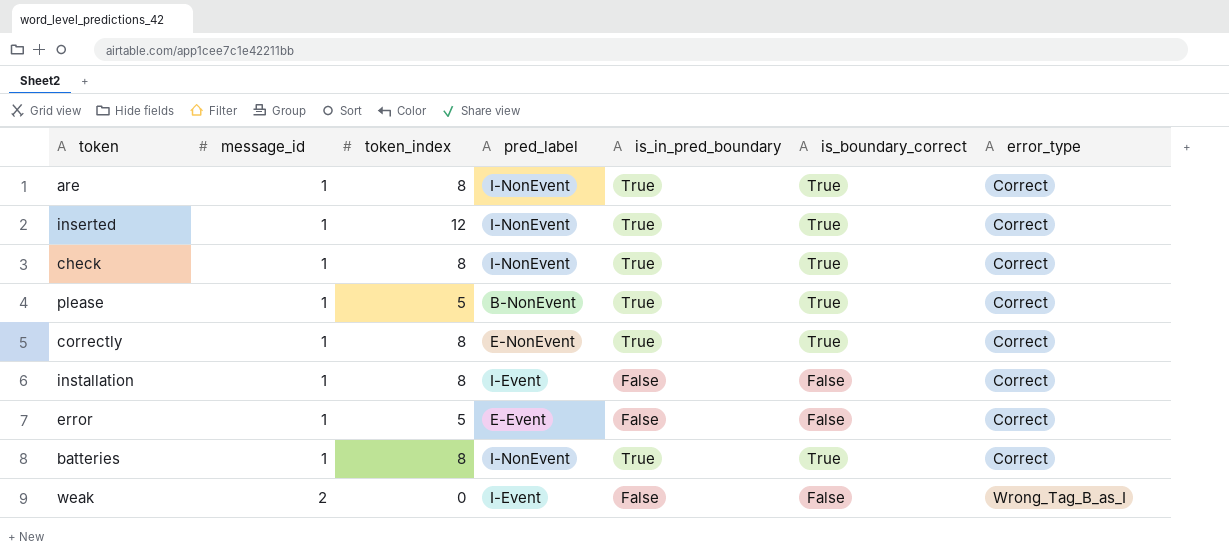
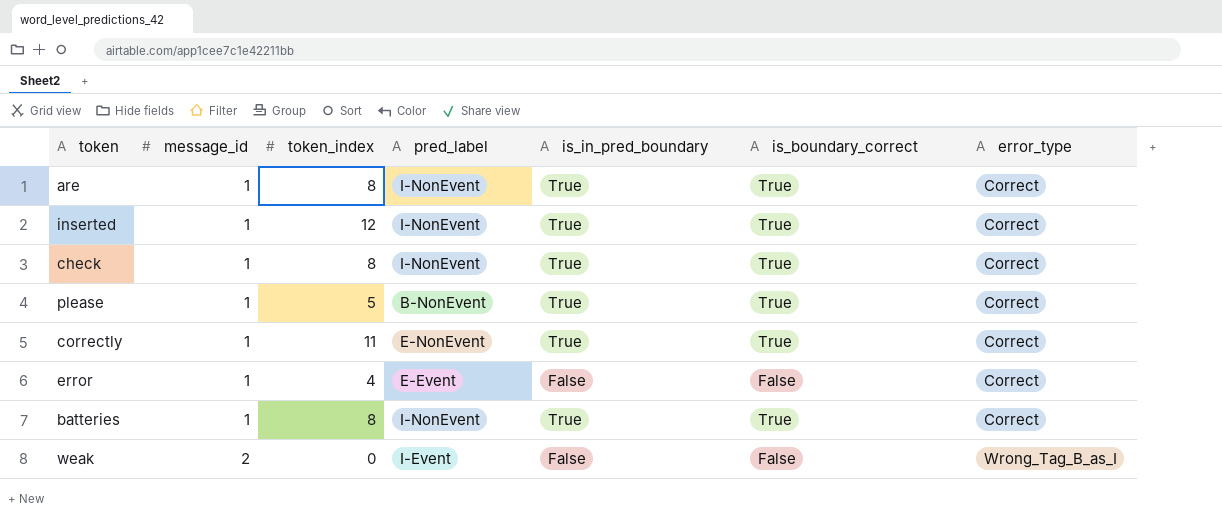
row installation: 1 | 8 | I-Event | False | False | Correct -> none
correctly | token_index: 8 -> 11
error | token_index: 5 -> 4

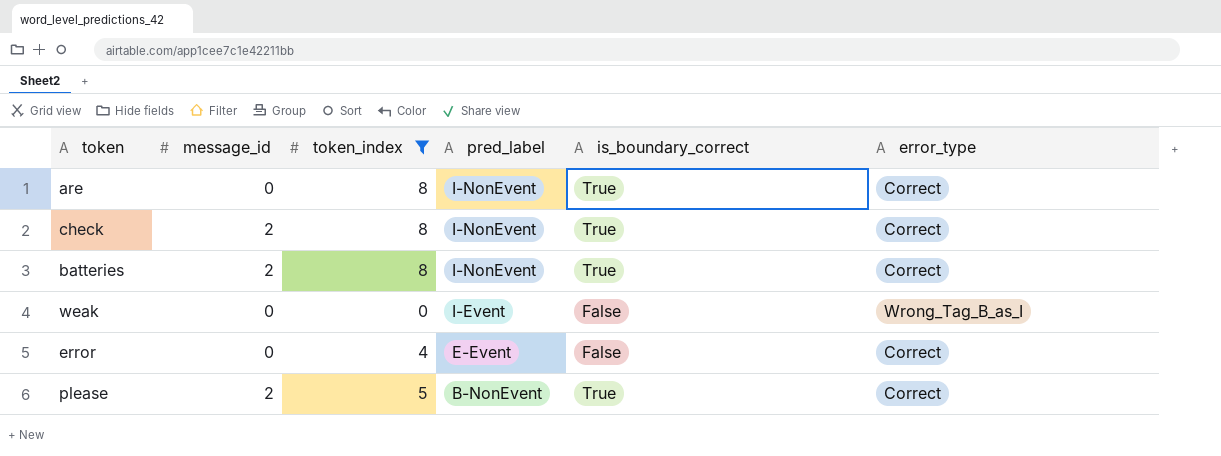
filter: none -> token_index <= 8
row order: message_id ascending -> pred_label descending
column is_in_pred_boundary | position: 5 -> none
are | message_id: 1 -> 0
check | message_id: 1 -> 2
batteries | message_id: 1 -> 2
weak | message_id: 2 -> 0
error | message_id: 1 -> 0
please | message_id: 1 -> 2

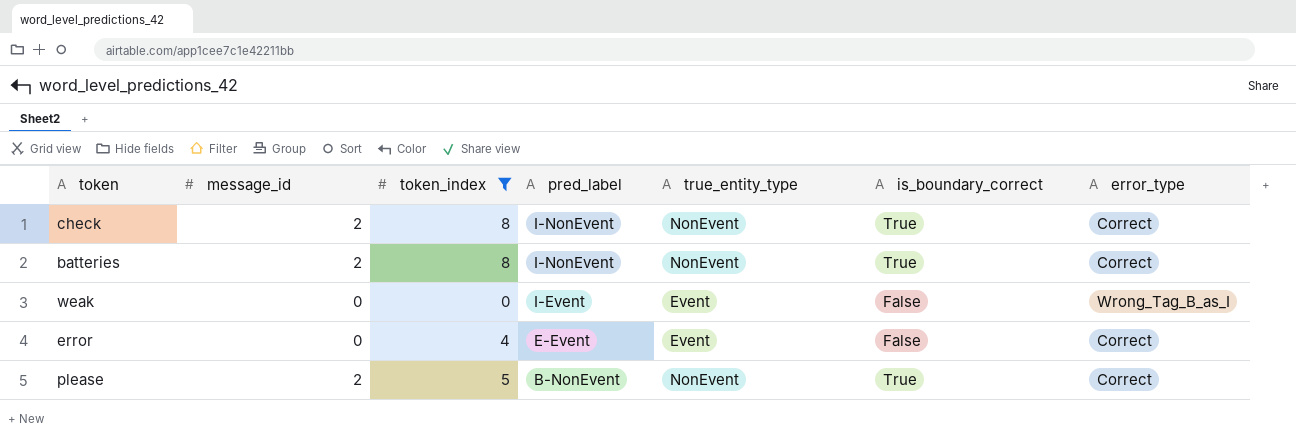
column true_entity_type | position: none -> 5
row are: 0 | 8 | I-NonEvent | True | Correct -> none

